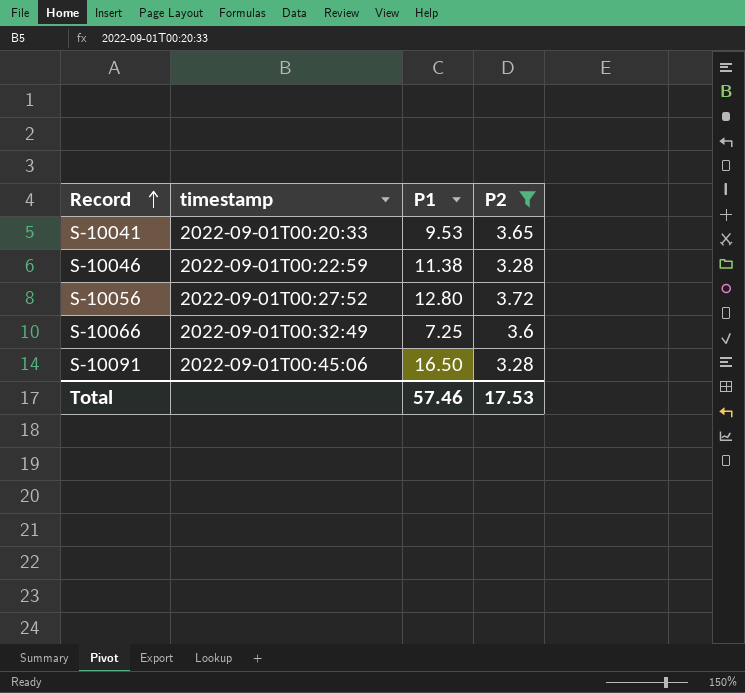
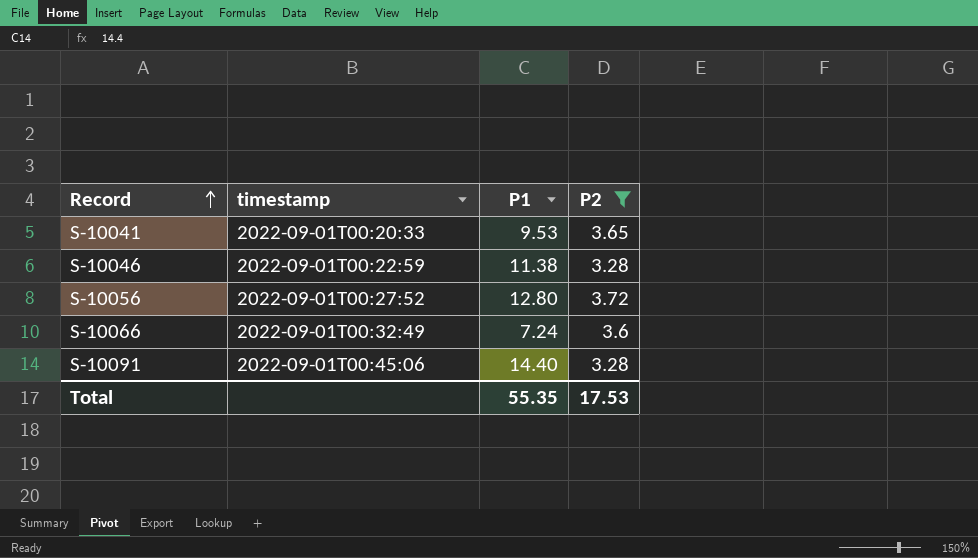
S-10066 | P1: 7.25 -> 7.24
S-10091 | P1: 16.50 -> 14.40
Total | P1: 57.46 -> 55.35

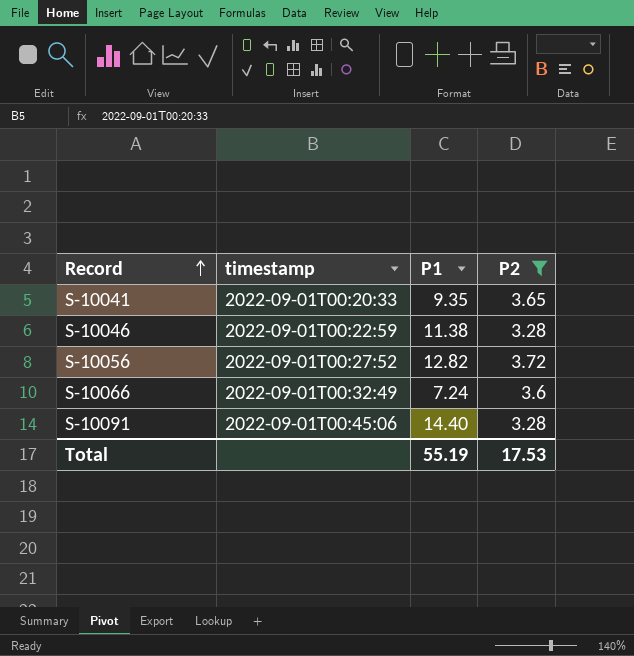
S-10041 | P1: 9.53 -> 9.35
S-10056 | P1: 12.80 -> 12.82
Total | P1: 55.35 -> 55.19

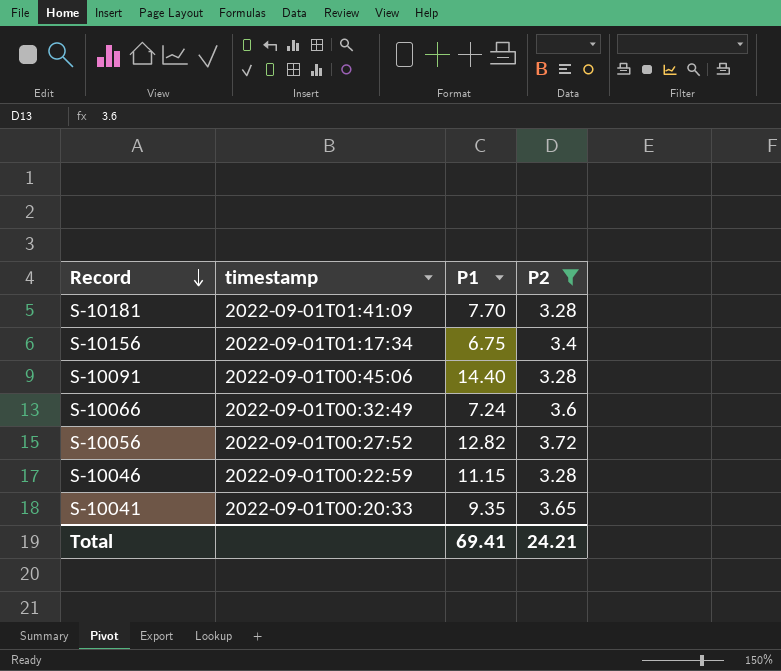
row order: Record ascending -> Record descending
row S-10181: none -> 2022-09-01T01:41:09 | 7.70 | 3.28
row S-10156: none -> 2022-09-01T01:17:34 | 6.75 | 3.4
S-10046 | P1: 11.38 -> 11.15
Total | P1: 55.19 -> 69.41
Total | P2: 17.53 -> 24.21

